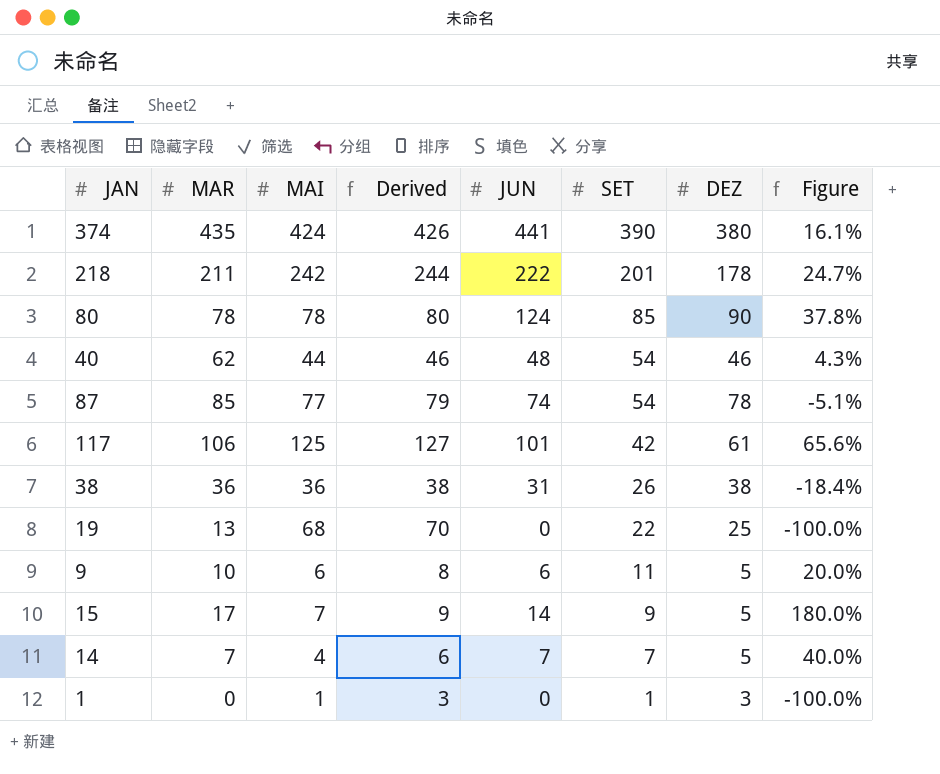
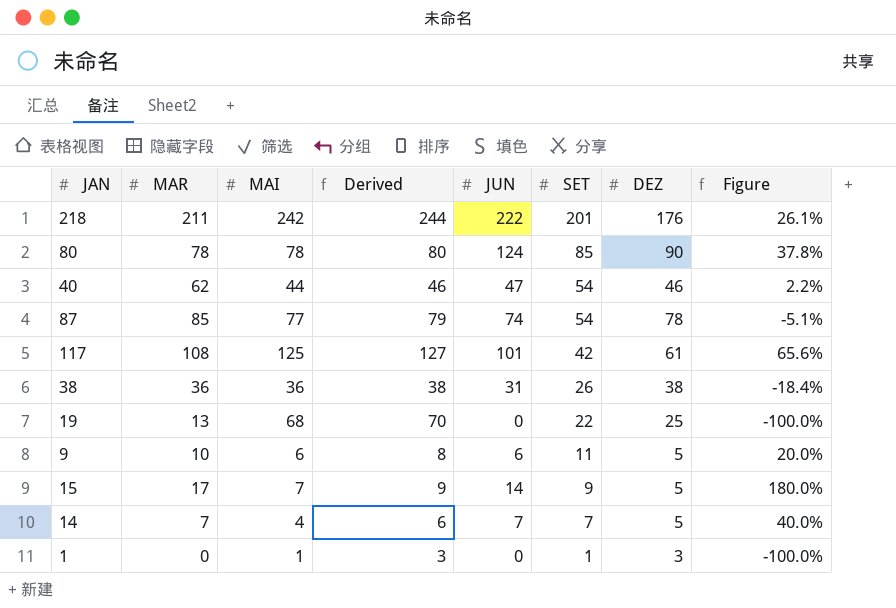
row 374: 435 | 424 | 426 | 441 | 390 | 380 | 16.1% -> none
218 | DEZ: 178 -> 176
218 | Figure: 24.7% -> 26.1%
40 | JUN: 48 -> 47
40 | Figure: 4.3% -> 2.2%
117 | MAR: 106 -> 108

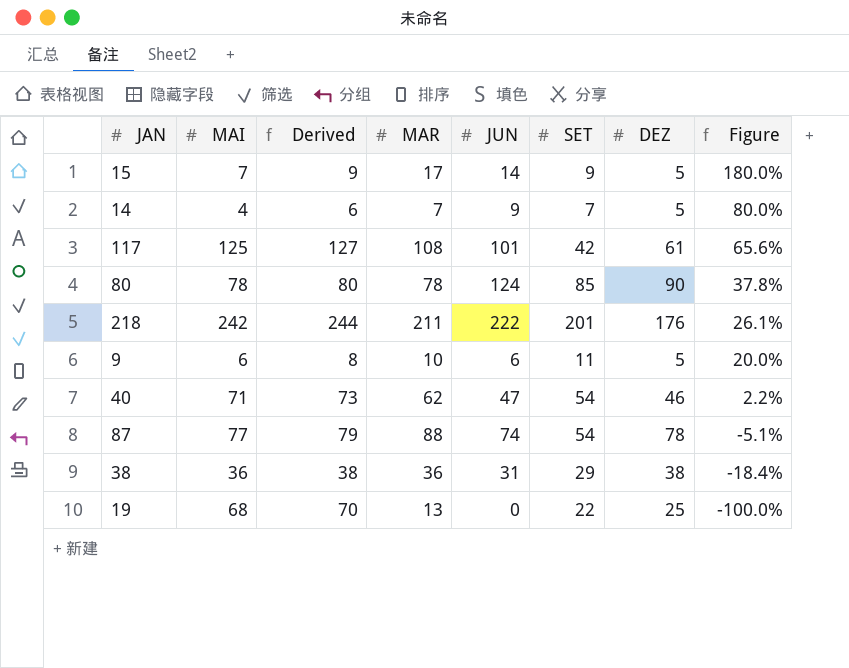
row order: SET descending -> Figure descending
column MAR | position: 2 -> 4
row 1: 0 | 1 | 3 | 0 | 1 | 3 | -100.0% -> none
14 | JUN: 7 -> 9
14 | Figure: 40.0% -> 80.0%
40 | MAI: 44 -> 71
40 | Derived: 46 -> 73
87 | MAR: 85 -> 88
38 | SET: 26 -> 29

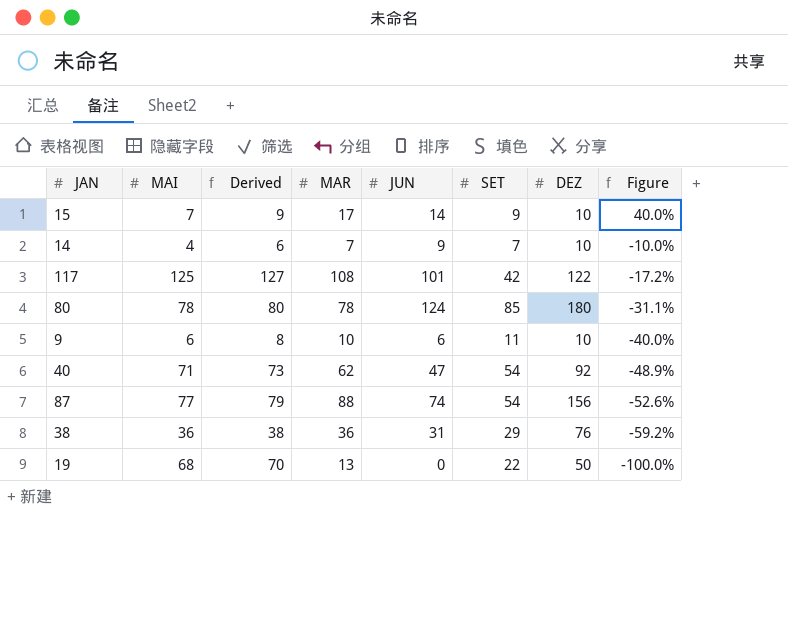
row 218: 242 | 244 | 211 | 222 | 201 | 176 | 26.1% -> none
15 | DEZ: 5 -> 10
15 | Figure: 180.0% -> 40.0%
14 | DEZ: 5 -> 10
14 | Figure: 80.0% -> -10.0%
117 | DEZ: 61 -> 122
117 | Figure: 65.6% -> -17.2%
80 | DEZ: 90 -> 180
80 | Figure: 37.8% -> -31.1%
9 | DEZ: 5 -> 10
9 | Figure: 20.0% -> -40.0%
40 | DEZ: 46 -> 92
40 | Figure: 2.2% -> -48.9%
87 | DEZ: 78 -> 156
87 | Figure: -5.1% -> -52.6%
38 | DEZ: 38 -> 76
38 | Figure: -18.4% -> -59.2%
19 | DEZ: 25 -> 50

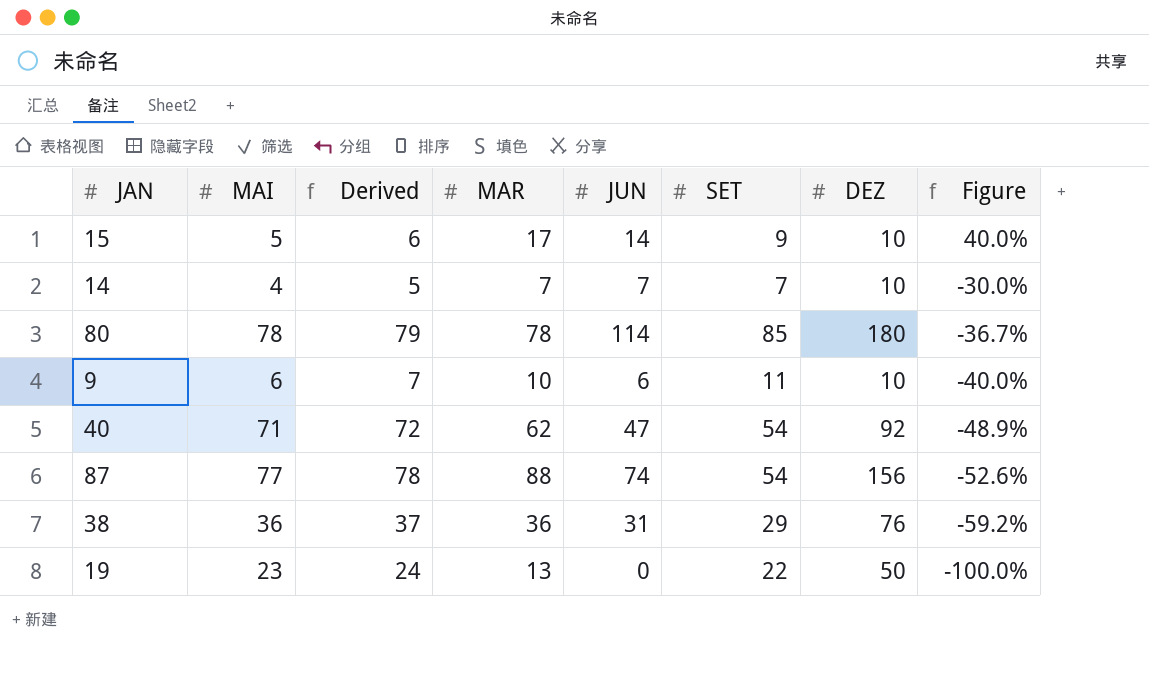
column Derived | formula: [MAI] + 2 -> [MAI] + 1
row 117: 125 | 127 | 108 | 101 | 42 | 122 | -17.2% -> none
15 | MAI: 7 -> 5
14 | JUN: 9 -> 7
14 | Figure: -10.0% -> -30.0%
80 | JUN: 124 -> 114
80 | Figure: -31.1% -> -36.7%
19 | MAI: 68 -> 23

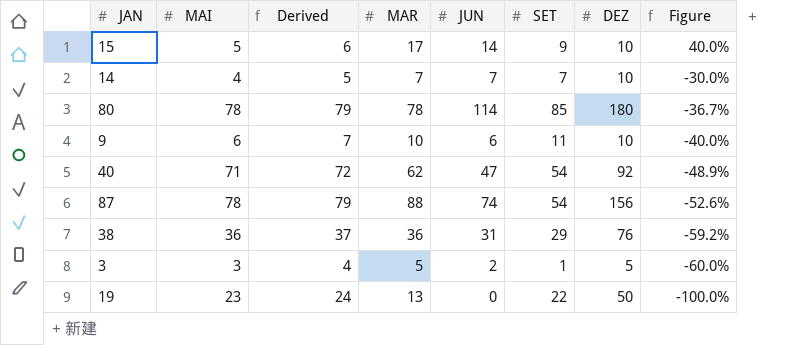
87 | MAI: 77 -> 78
87 | Derived: 78 -> 79
row 3: none -> 3 | 4 | 5 | 2 | 1 | 5 | -60.0%

